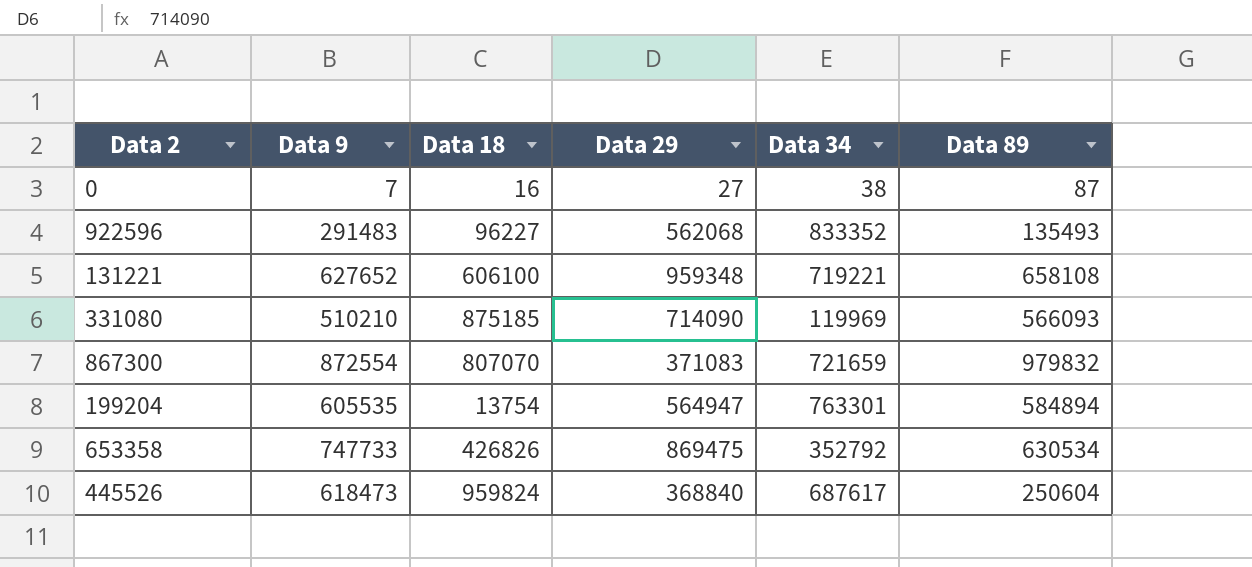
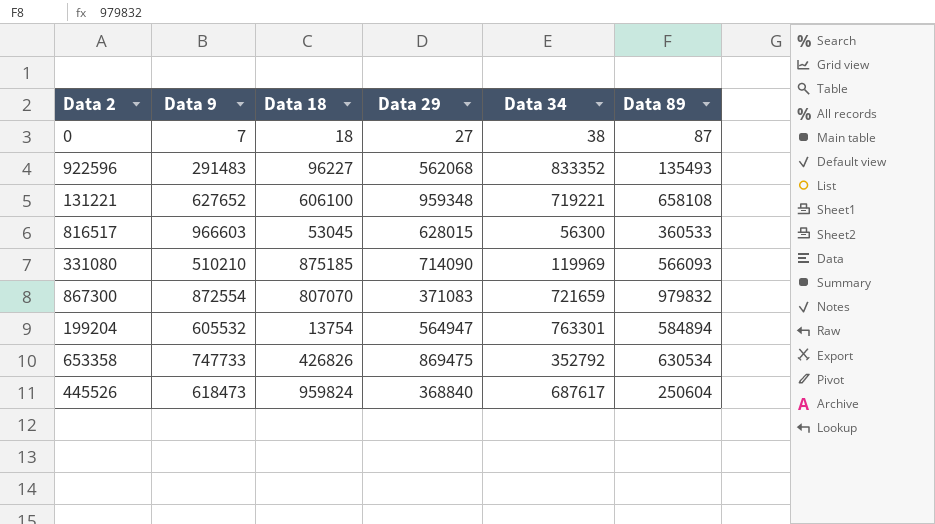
0 | Data 18: 16 -> 18
row 816517: none -> 966603 | 53045 | 628015 | 56300 | 360533
199204 | Data 9: 605535 -> 605532

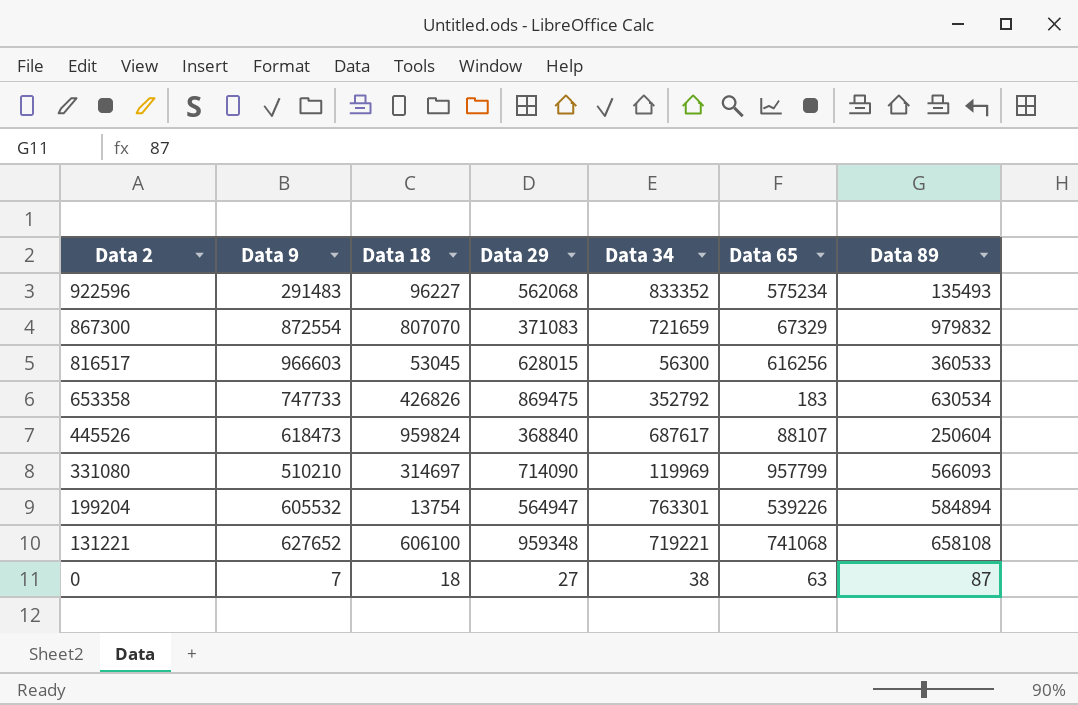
row order: none -> Data 2 descending
column Data 65 | position: none -> 6
331080 | Data 18: 875185 -> 314697

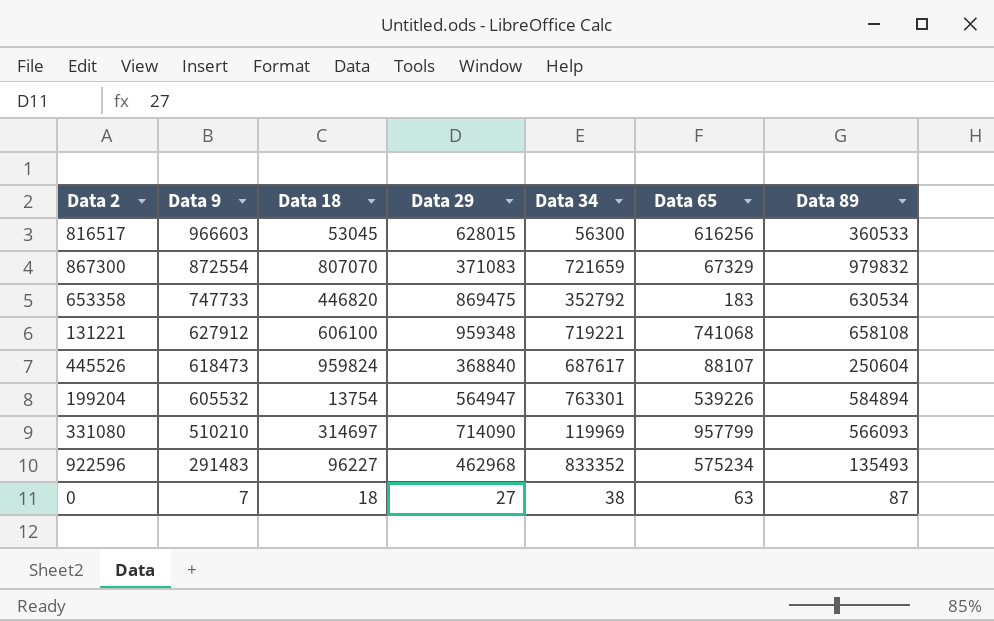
row order: Data 2 descending -> Data 9 descending
653358 | Data 18: 426826 -> 446820
131221 | Data 9: 627652 -> 627912
922596 | Data 29: 562068 -> 462968

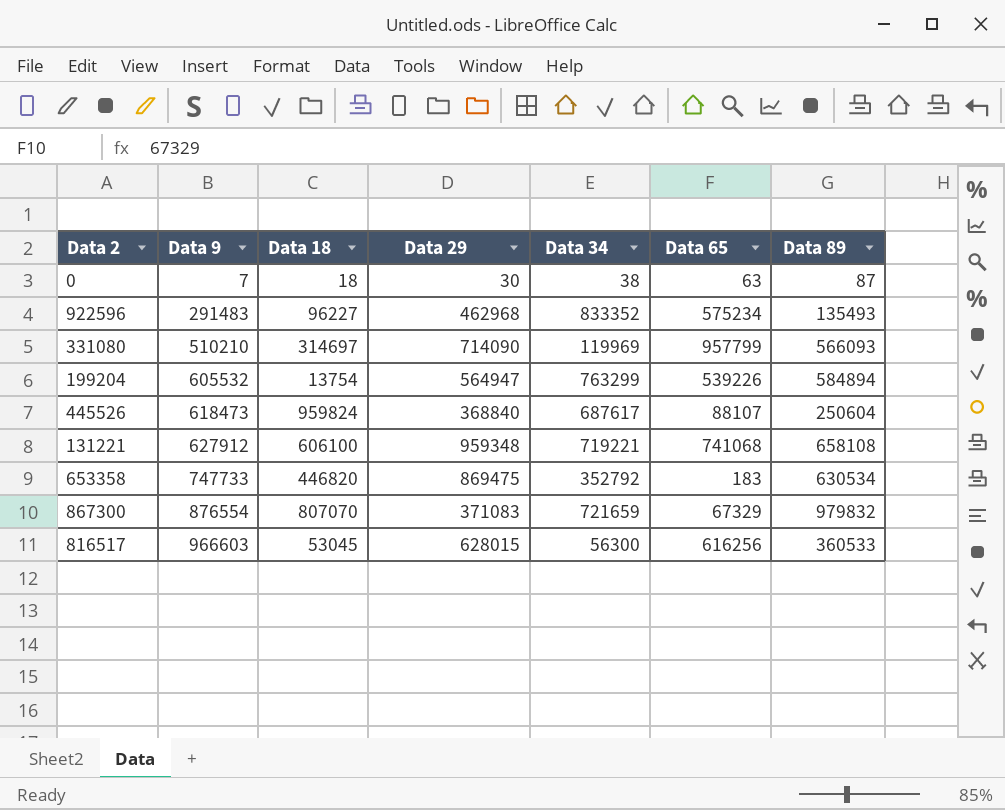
row order: Data 9 descending -> Data 9 ascending
0 | Data 29: 27 -> 30
199204 | Data 34: 763301 -> 763299
867300 | Data 9: 872554 -> 876554

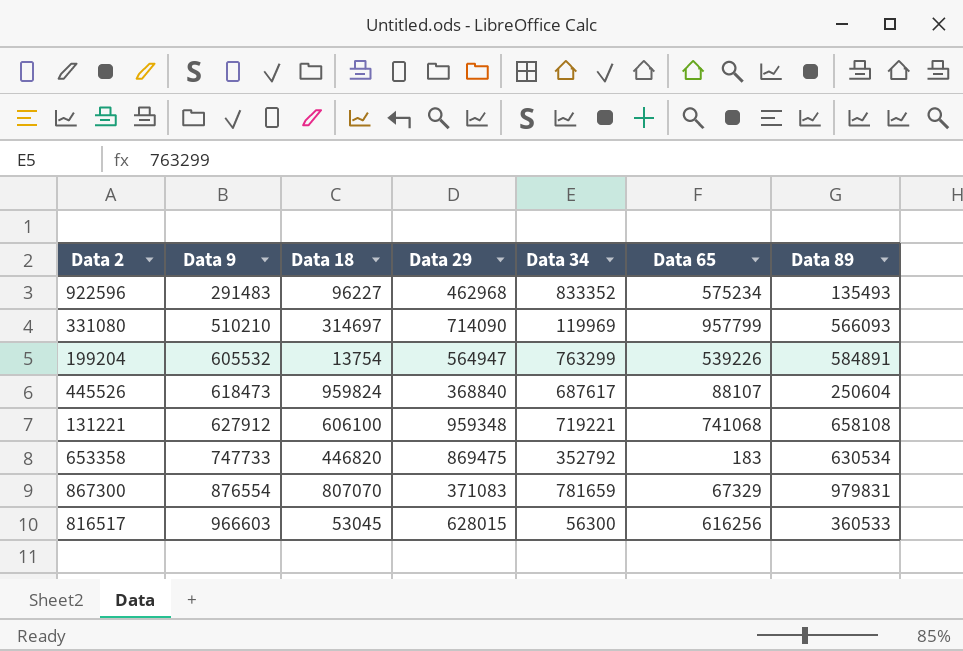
row 0: 7 | 18 | 30 | 38 | 63 | 87 -> none
199204 | Data 89: 584894 -> 584891
867300 | Data 34: 721659 -> 781659
867300 | Data 89: 979832 -> 979831

